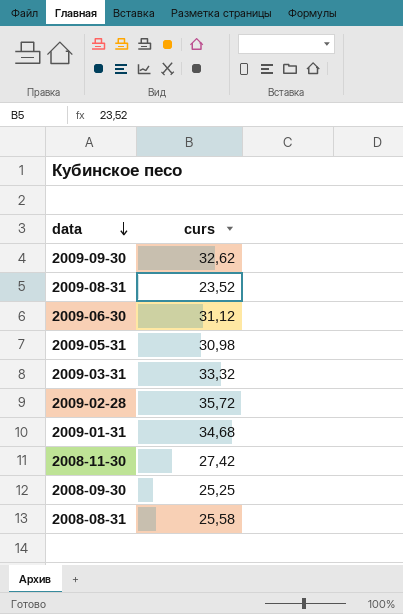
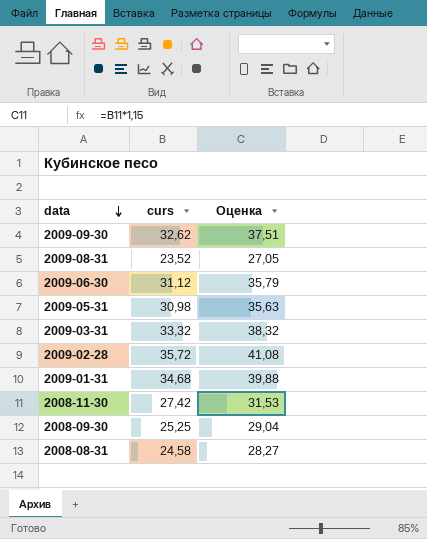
column Оценка | formula: none -> [curs] * 1,15
2008-08-31 | curs: 25,58 -> 24,58

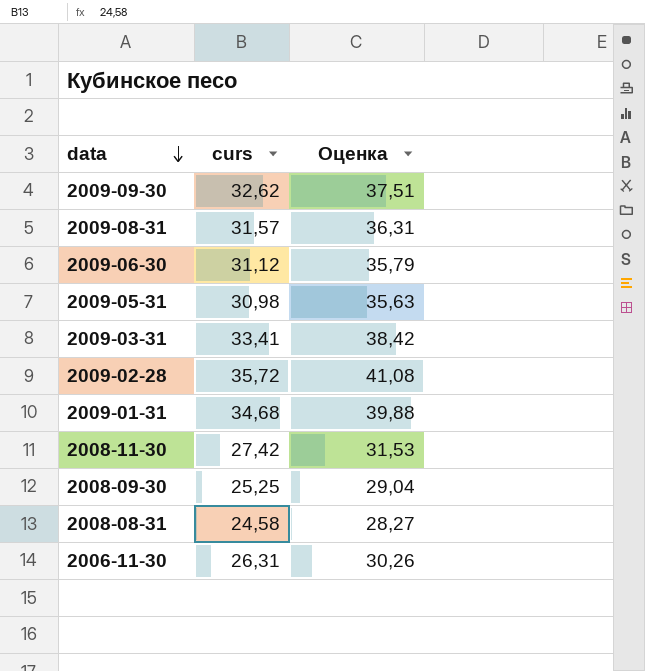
2009-08-31 | curs: 23,52 -> 31,57
2009-08-31 | Оценка: 27,05 -> 36,31
2009-03-31 | curs: 33,32 -> 33,41
2009-03-31 | Оценка: 38,32 -> 38,42
row 2006-11-30: none -> 26,31 | 30,26

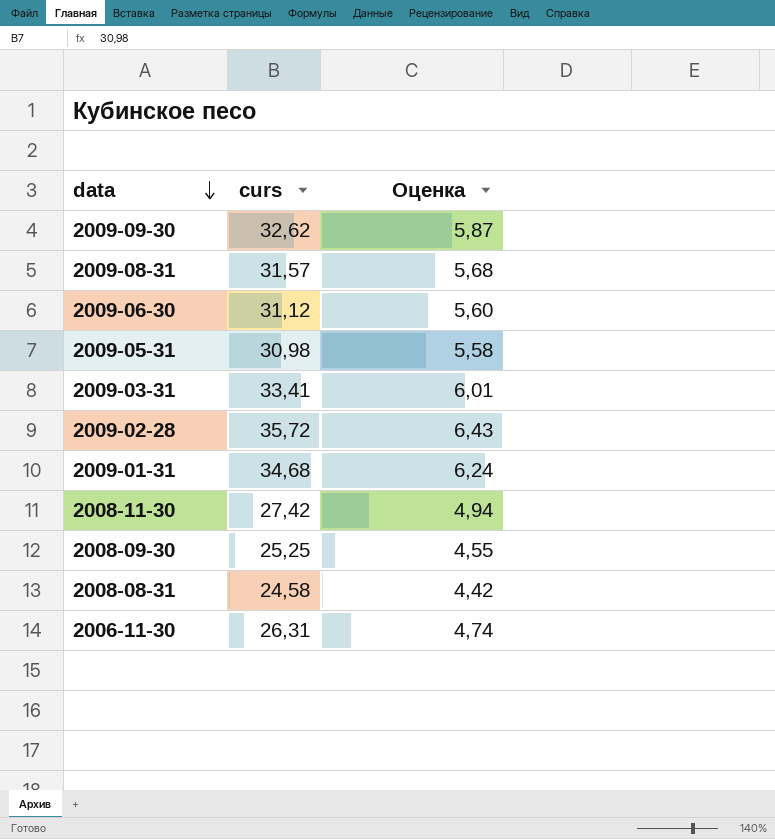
column Оценка | formula: [curs] * 1,15 -> [curs] * 0,18

